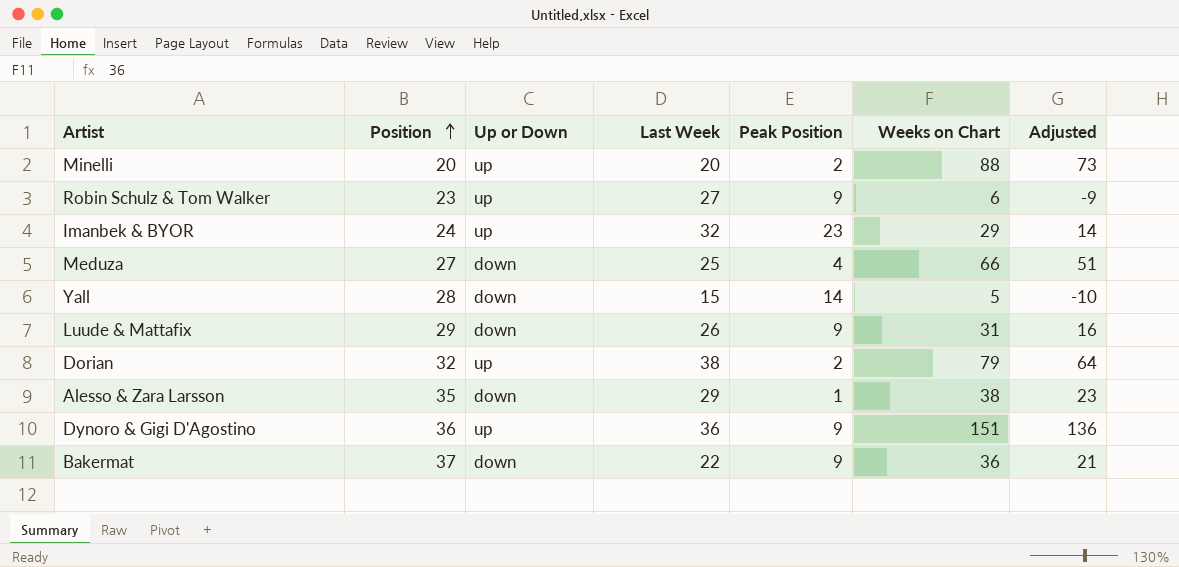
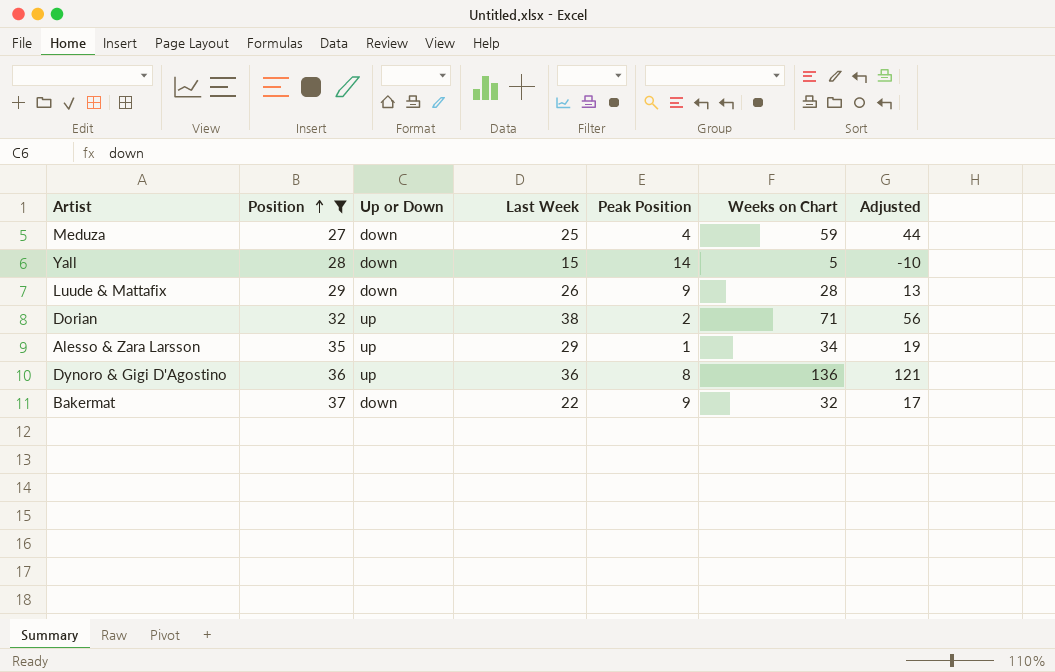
filter: none -> Position >= 27
Meduza | Weeks on Chart: 66 -> 59
Meduza | Adjusted: 51 -> 44
Luude & Mattafix | Weeks on Chart: 31 -> 28
Luude & Mattafix | Adjusted: 16 -> 13
Dorian | Weeks on Chart: 79 -> 71
Dorian | Adjusted: 64 -> 56
Alesso & Zara Larsson | Up or Down: down -> up
Alesso & Zara Larsson | Weeks on Chart: 38 -> 34
Alesso & Zara Larsson | Adjusted: 23 -> 19
Dynoro & Gigi D'Agostino | Peak Position: 9 -> 8
Dynoro & Gigi D'Agostino | Weeks on Chart: 151 -> 136
Dynoro & Gigi D'Agostino | Adjusted: 136 -> 121
Bakermat | Weeks on Chart: 36 -> 32
Bakermat | Adjusted: 21 -> 17

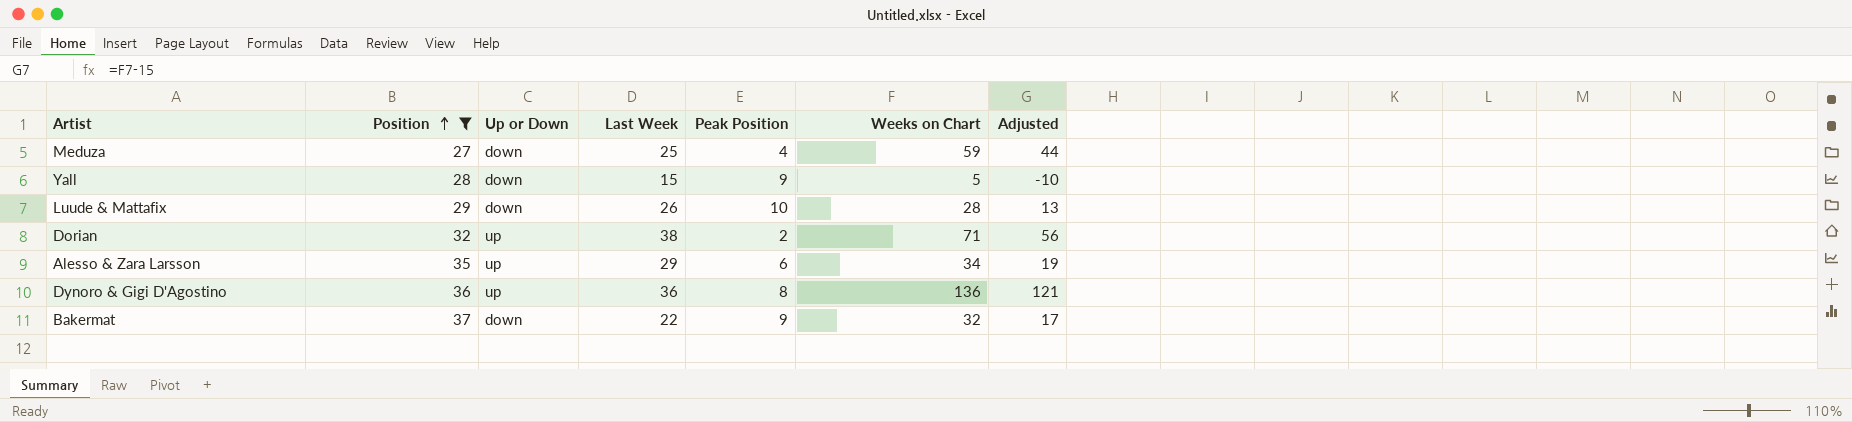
Yall | Peak Position: 14 -> 9
Luude & Mattafix | Peak Position: 9 -> 10
Alesso & Zara Larsson | Peak Position: 1 -> 6

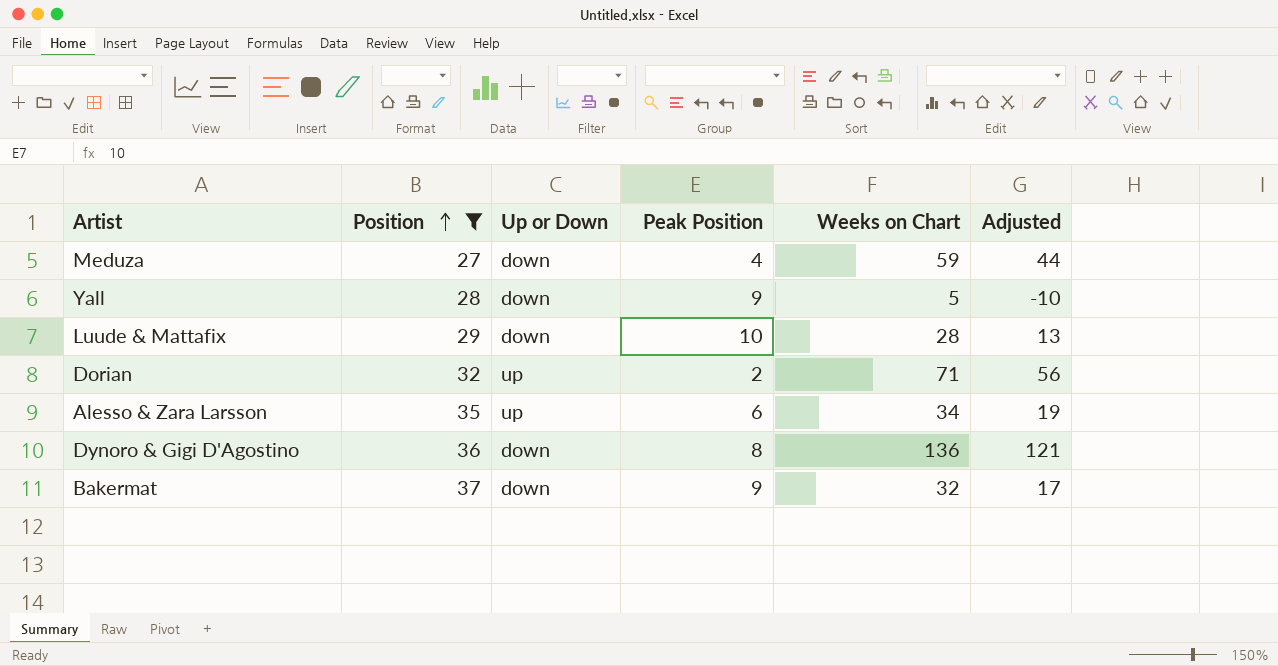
column Last Week | position: 4 -> none
Dynoro & Gigi D'Agostino | Up or Down: up -> down

